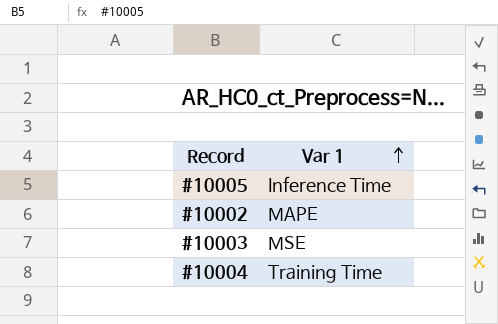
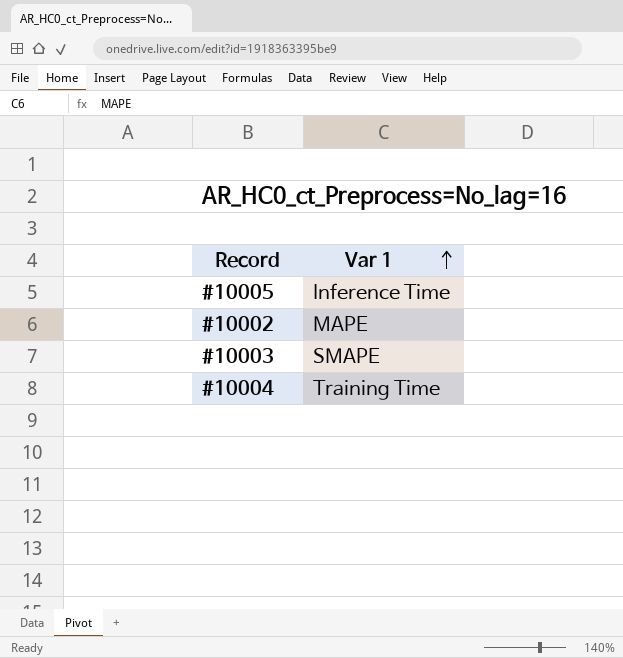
#10003 | Var 1: MSE -> SMAPE

